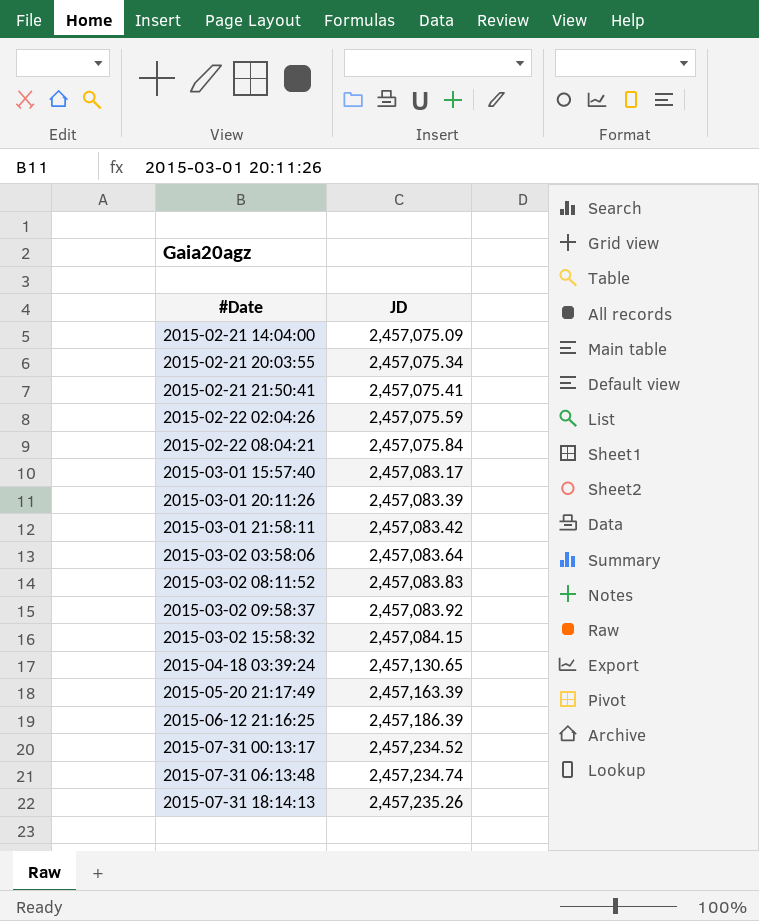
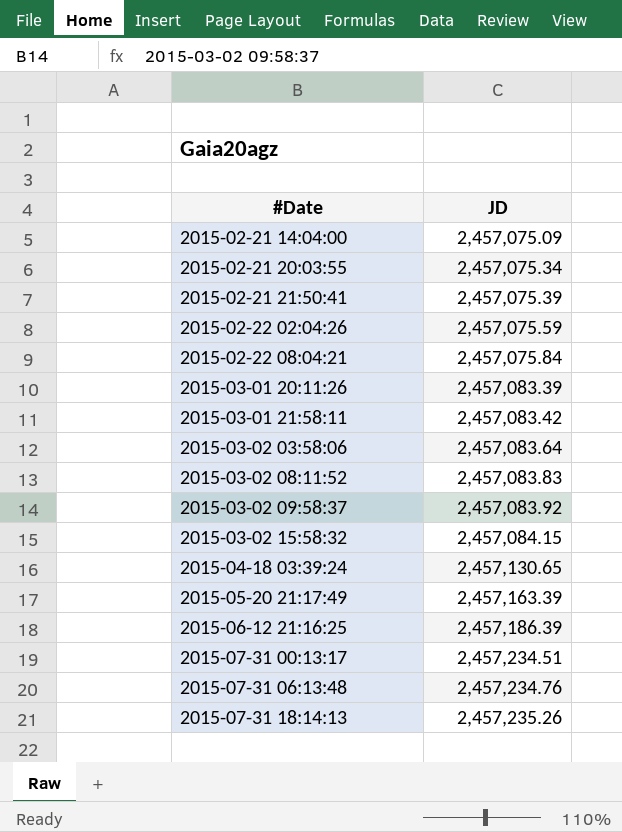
row 2015-03-01 15:57:40: 2,457,083.17 -> none
2015-02-21 21:50:41 | JD: 2,457,075.41 -> 2,457,075.39
2015-07-31 00:13:17 | JD: 2,457,234.52 -> 2,457,234.51
2015-07-31 06:13:48 | JD: 2,457,234.74 -> 2,457,234.76

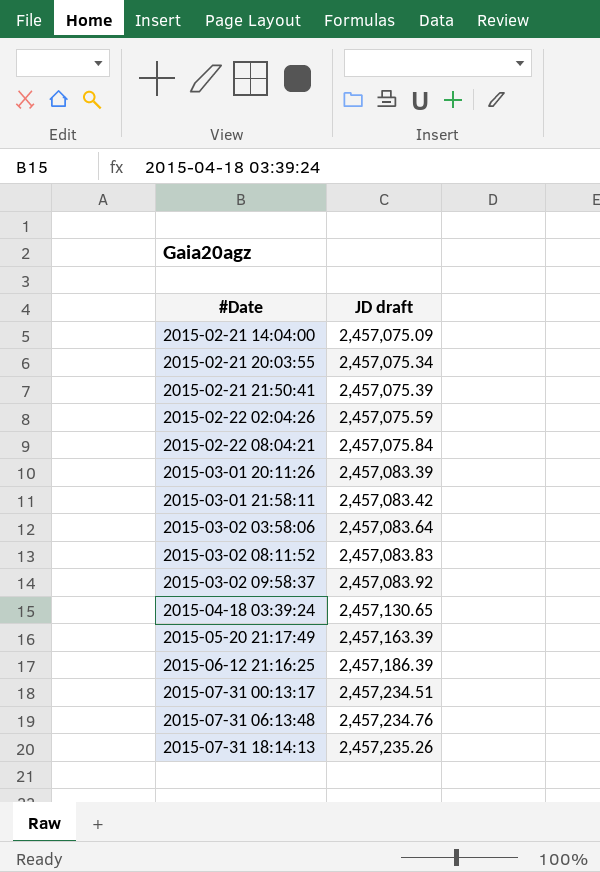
column name: JD -> JD draft
row 2015-03-02 15:58:32: 2,457,084.15 -> none

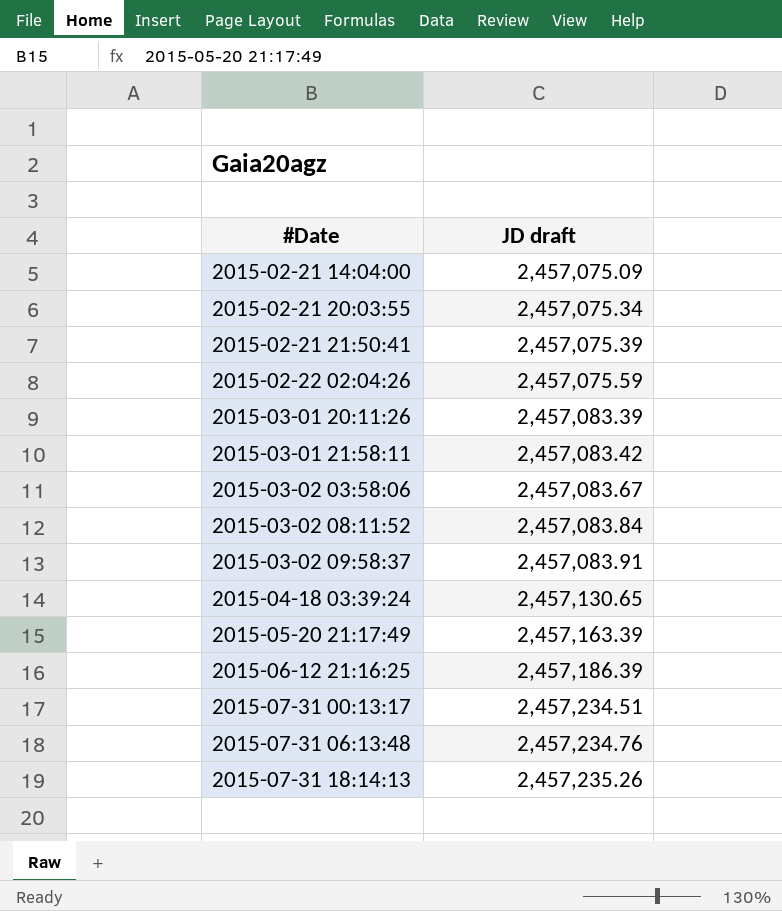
row 2015-02-22 08:04:21: 2,457,075.84 -> none
2015-03-02 03:58:06 | JD draft: 2,457,083.64 -> 2,457,083.67
2015-03-02 08:11:52 | JD draft: 2,457,083.83 -> 2,457,083.84
2015-03-02 09:58:37 | JD draft: 2,457,083.92 -> 2,457,083.91

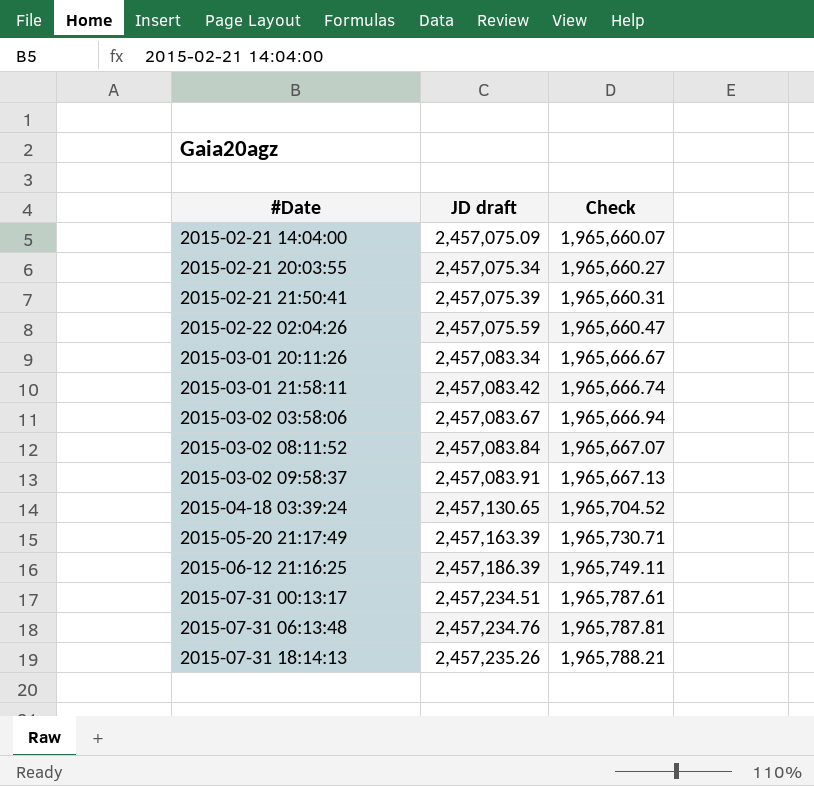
column Check | formula: none -> [JD draft] * 0.8
2015-03-01 20:11:26 | JD draft: 2,457,083.39 -> 2,457,083.34

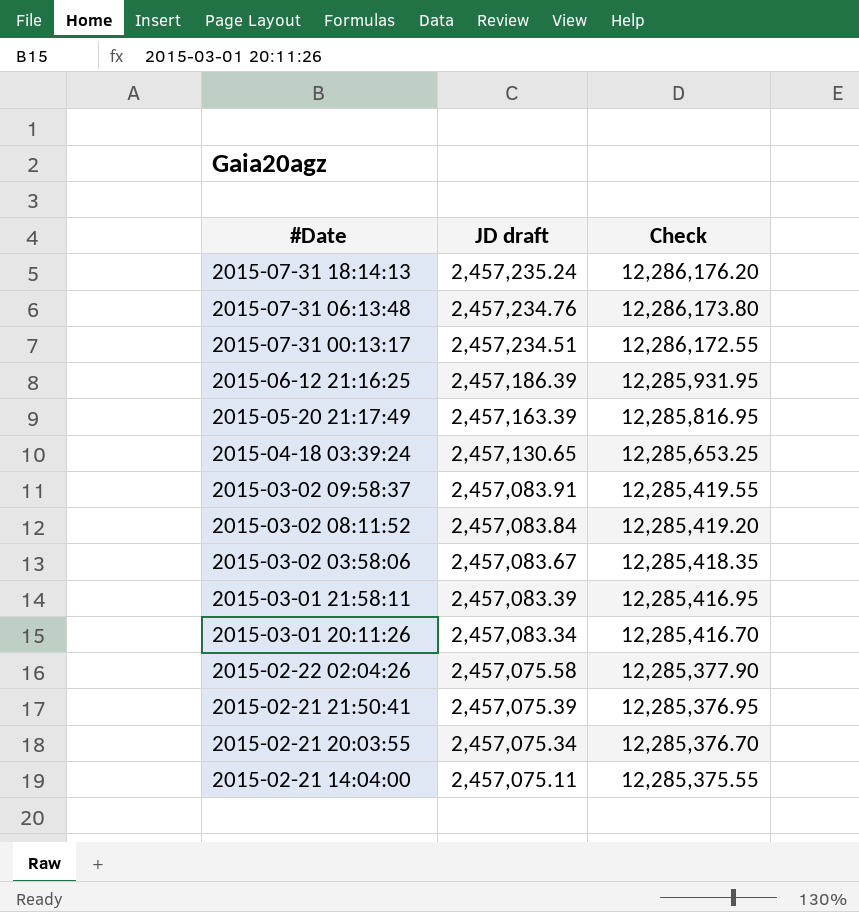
row order: #Date ascending -> #Date descending
column Check | formula: [JD draft] * 0.8 -> [JD draft] * 5
2015-07-31 18:14:13 | JD draft: 2,457,235.26 -> 2,457,235.24
2015-03-01 21:58:11 | JD draft: 2,457,083.42 -> 2,457,083.39
2015-02-22 02:04:26 | JD draft: 2,457,075.59 -> 2,457,075.58
2015-02-21 14:04:00 | JD draft: 2,457,075.09 -> 2,457,075.11

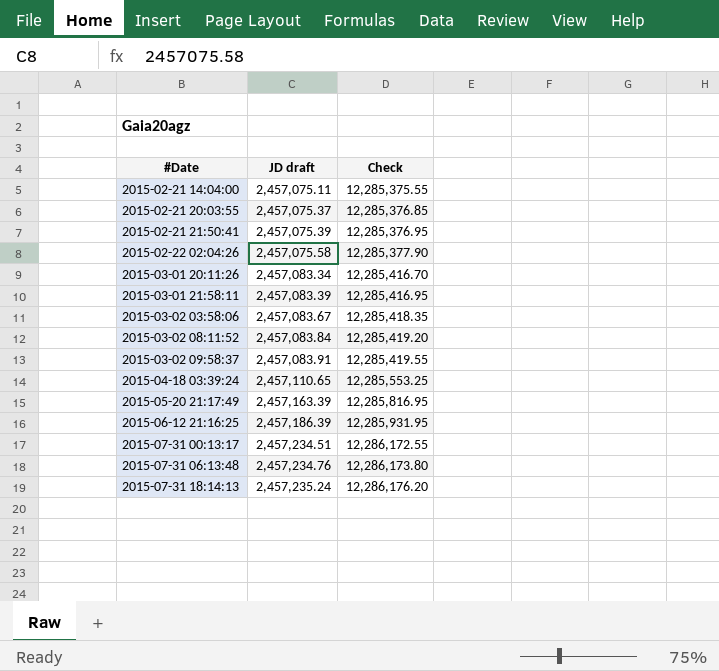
row order: #Date descending -> #Date ascending
2015-02-21 20:03:55 | JD draft: 2,457,075.34 -> 2,457,075.37
2015-02-21 20:03:55 | Check: 12,285,376.70 -> 12,285,376.85
2015-04-18 03:39:24 | JD draft: 2,457,130.65 -> 2,457,110.65
2015-04-18 03:39:24 | Check: 12,285,653.25 -> 12,285,553.25

